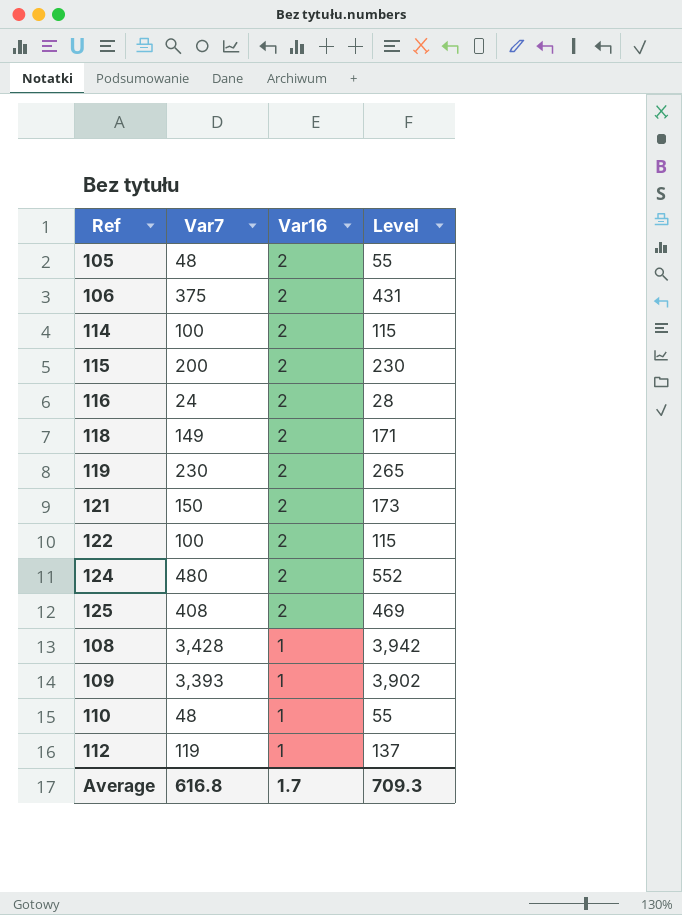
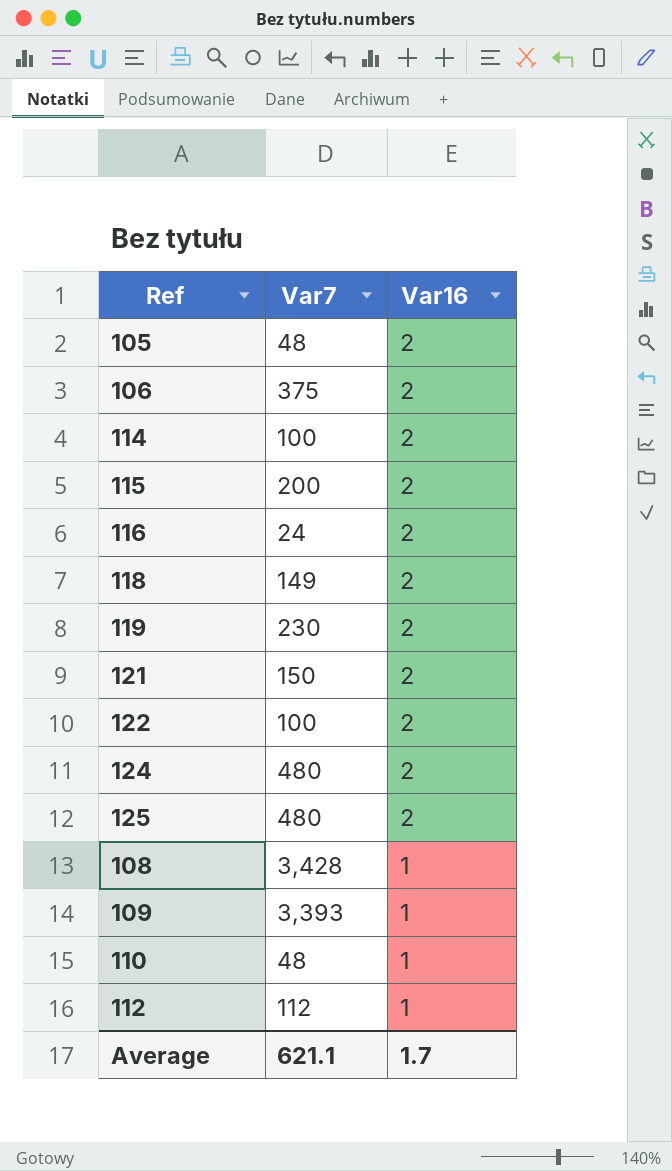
column Level | formula: [Var7] * 1.15 -> none
125 | Var7: 408 -> 480
112 | Var7: 119 -> 112
Average | Var7: 616.8 -> 621.1

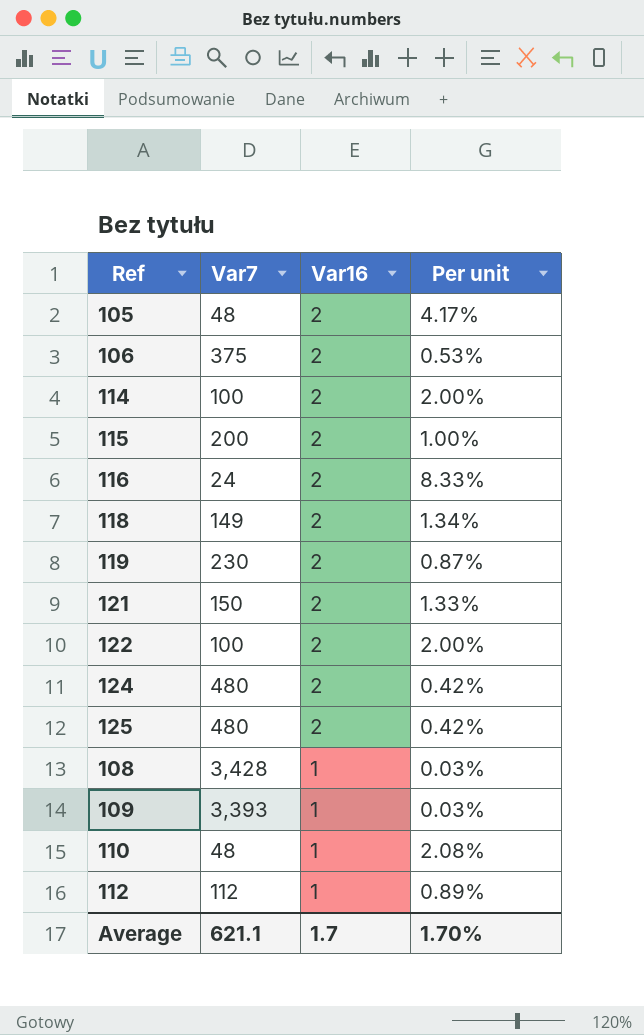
column Per unit | formula: none -> [Var16] / [Var7]

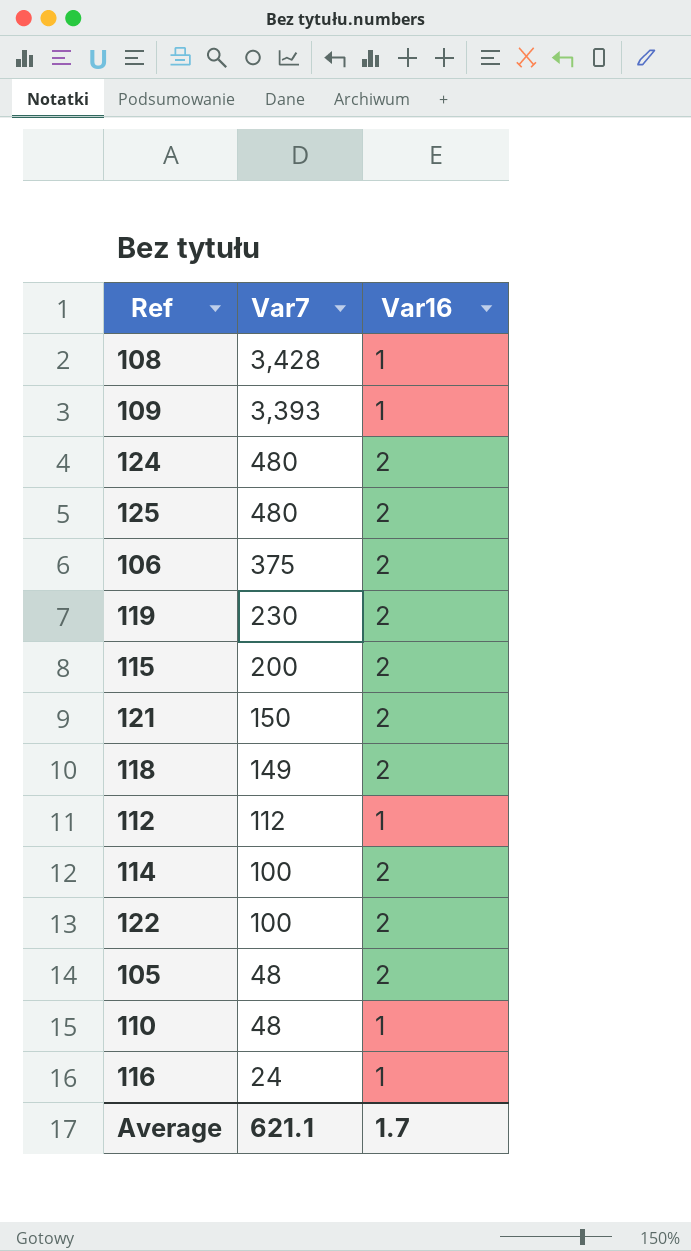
row order: Var16 descending -> Var7 descending
column Per unit | formula: [Var16] / [Var7] -> none
116 | Var16: 2 -> 1

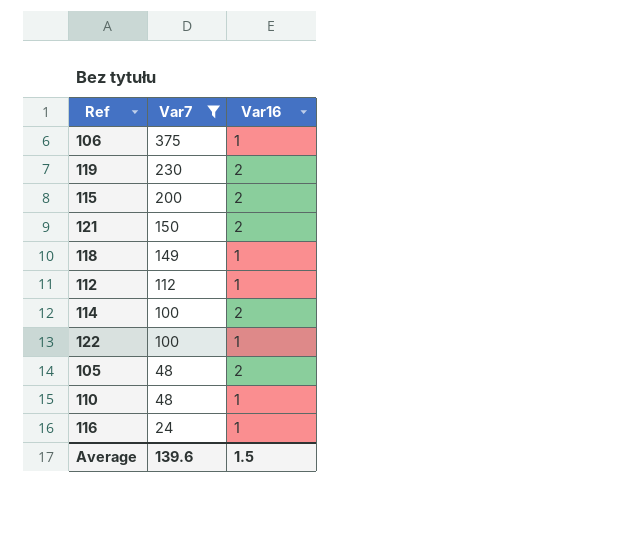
filter: none -> Var7 <= 375
106 | Var16: 2 -> 1
118 | Var16: 2 -> 1
122 | Var16: 2 -> 1
Average | Var7: 621.1 -> 139.6
Average | Var16: 1.7 -> 1.5

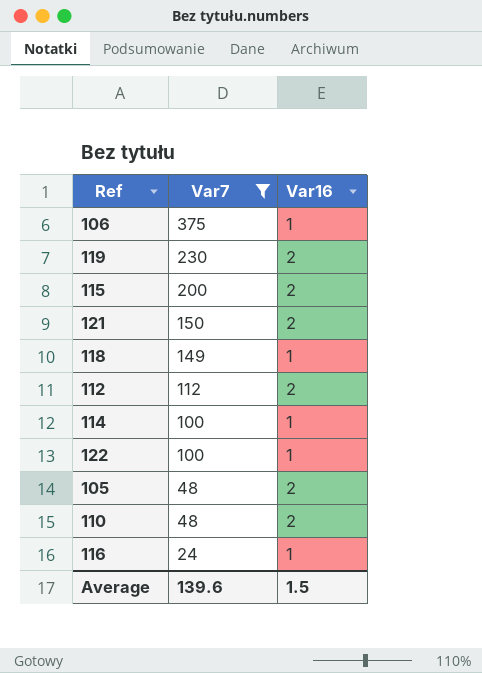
112 | Var16: 1 -> 2
114 | Var16: 2 -> 1
110 | Var16: 1 -> 2

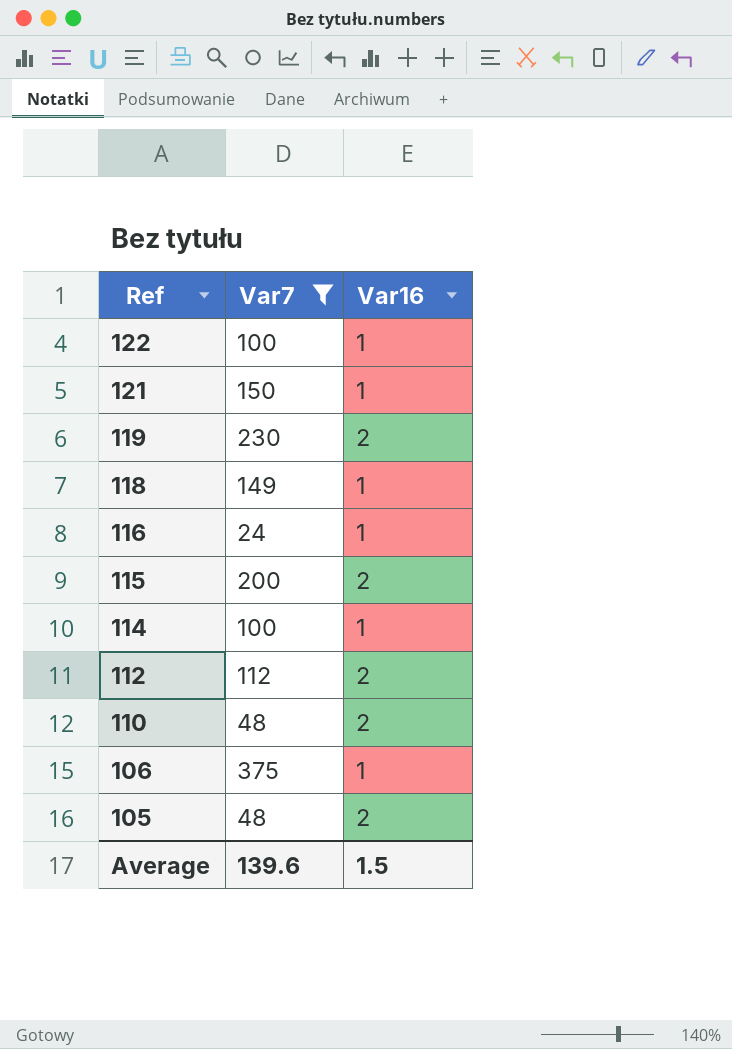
row order: Var7 descending -> Ref descending
121 | Var16: 2 -> 1

